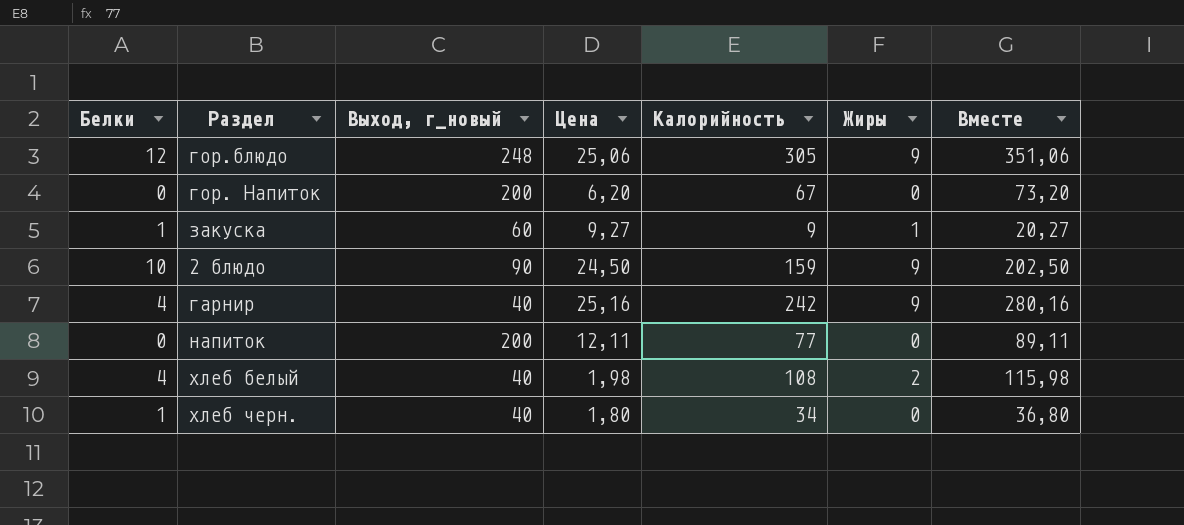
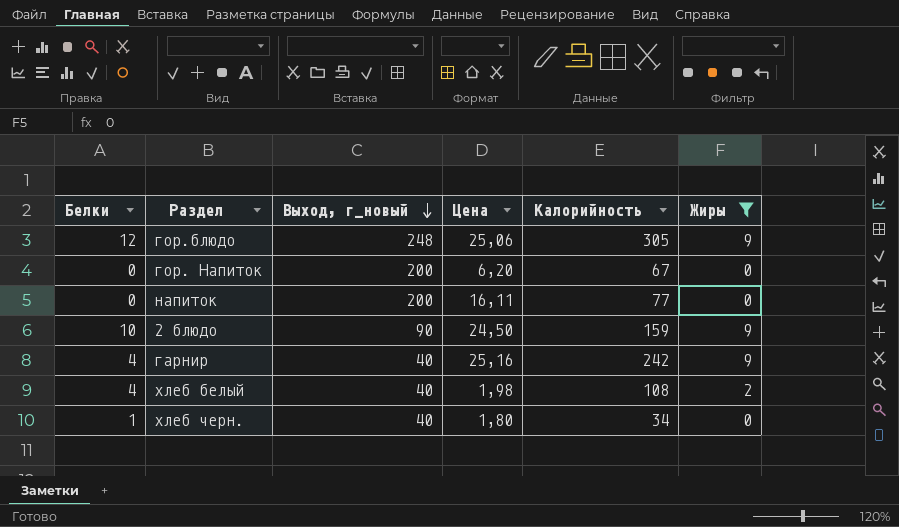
filter: none -> Жиры != 1
row order: none -> Выход, г_новый descending
column Вместе | formula: [Белки] + [Цена] + [Калорийность] + [Жиры] -> none
напиток | Цена: 12,11 -> 16,11

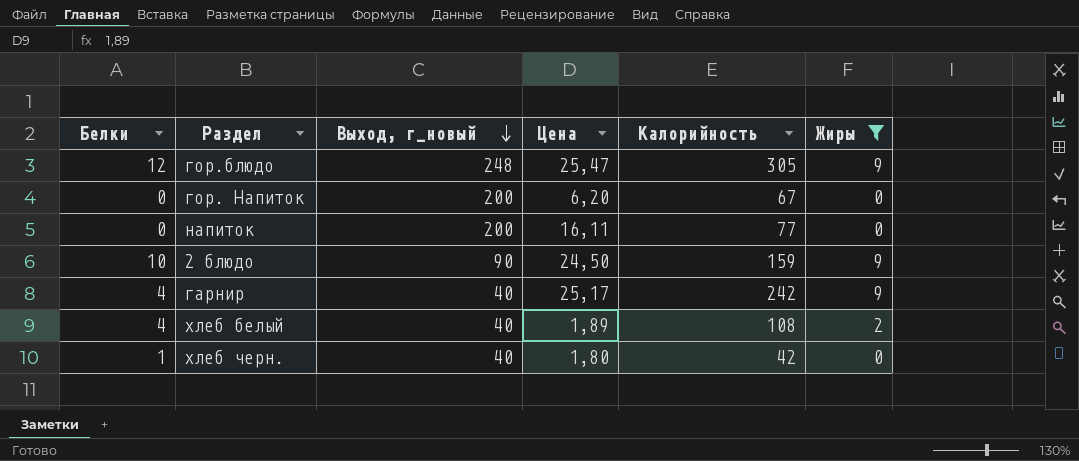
гор.блюдо | Цена: 25,06 -> 25,47
гарнир | Цена: 25,16 -> 25,17
хлеб белый | Цена: 1,98 -> 1,89
хлеб черн. | Калорийность: 34 -> 42

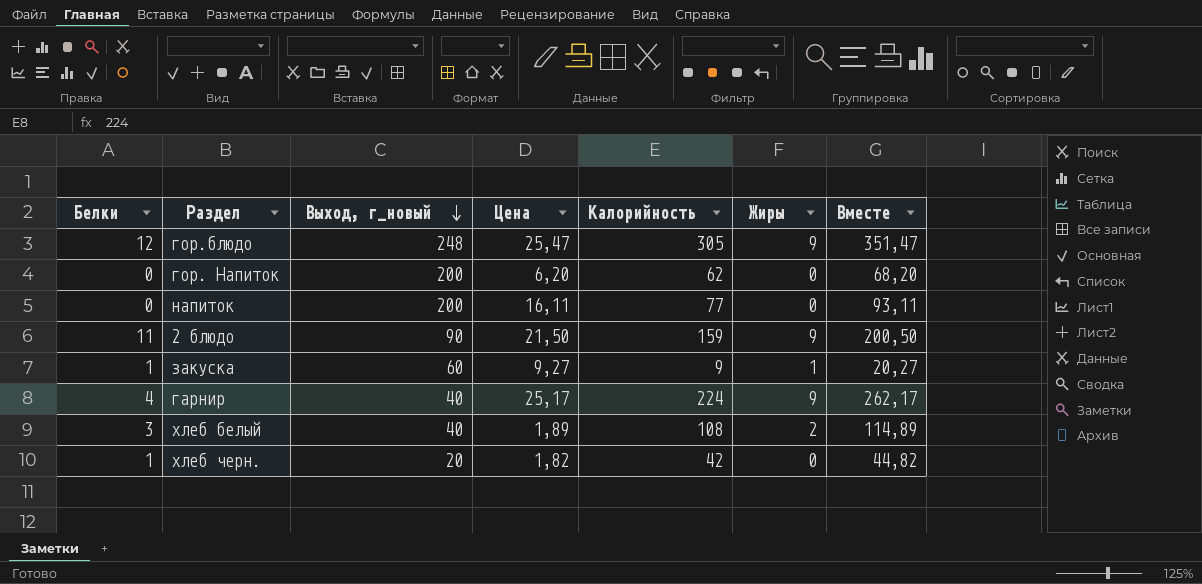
filter: Жиры != 1 -> none
column Вместе | formula: none -> [Белки] + [Цена] + [Калорийность] + [Жиры]
гор. Напиток | Калорийность: 67 -> 62
2 блюдо | Белки: 10 -> 11
2 блюдо | Цена: 24,50 -> 21,50
гарнир | Калорийность: 242 -> 224
хлеб белый | Белки: 4 -> 3
хлеб черн. | Выход, г_новый: 40 -> 20
хлеб черн. | Цена: 1,80 -> 1,82

